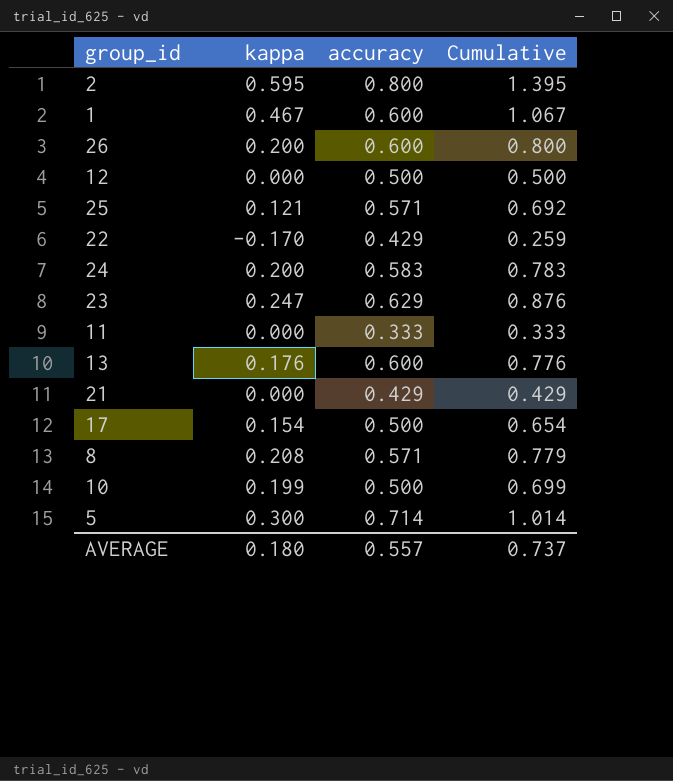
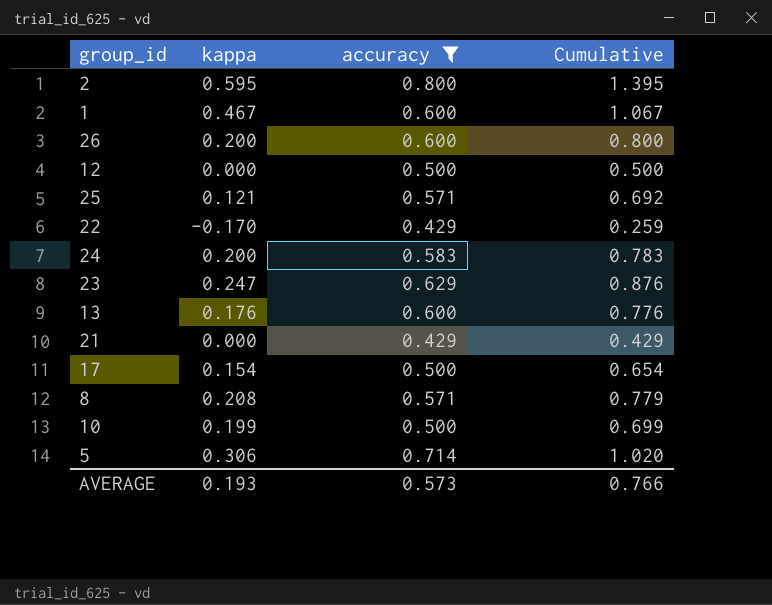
filter: none -> accuracy != 0.333
5 | kappa: 0.300 -> 0.306
5 | Cumulative: 1.014 -> 1.020
AVERAGE | kappa: 0.180 -> 0.193
AVERAGE | accuracy: 0.557 -> 0.573
AVERAGE | Cumulative: 0.737 -> 0.766

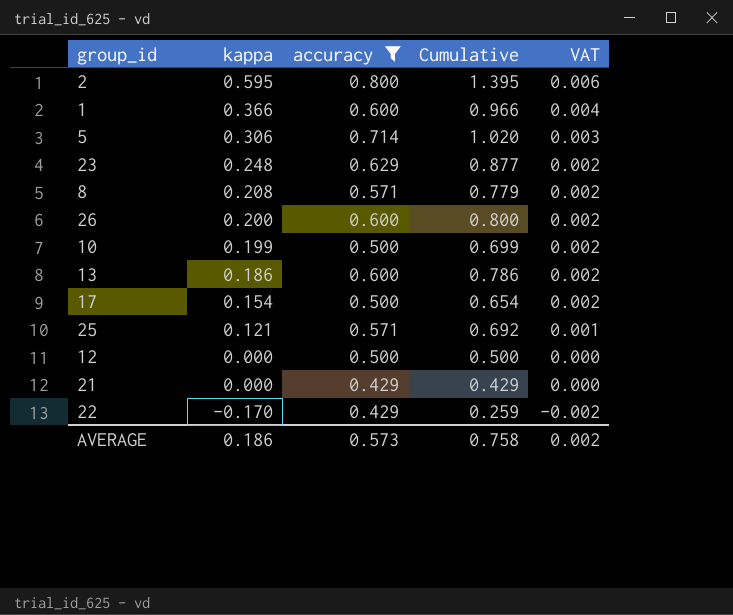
row order: none -> kappa descending
column VAT | formula: none -> [kappa] * 0.01
row 24: 0.200 | 0.583 | 0.783 -> none
1 | kappa: 0.467 -> 0.366
1 | Cumulative: 1.067 -> 0.966
23 | kappa: 0.247 -> 0.248
23 | Cumulative: 0.876 -> 0.877
13 | kappa: 0.176 -> 0.186
13 | Cumulative: 0.776 -> 0.786
AVERAGE | kappa: 0.193 -> 0.186
AVERAGE | Cumulative: 0.766 -> 0.758

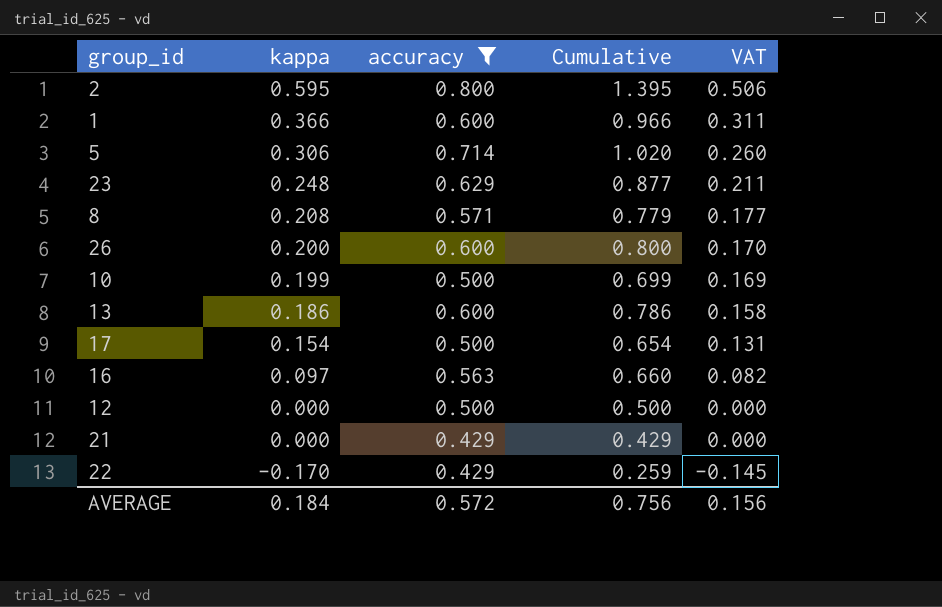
column VAT | formula: [kappa] * 0.01 -> [kappa] * 0.85
row 25: 0.121 | 0.571 | 0.692 | 0.001 -> none
row 16: none -> 0.097 | 0.563 | 0.660 | 0.082
AVERAGE | kappa: 0.186 -> 0.184
AVERAGE | accuracy: 0.573 -> 0.572
AVERAGE | Cumulative: 0.758 -> 0.756
AVERAGE | VAT: 0.002 -> 0.156

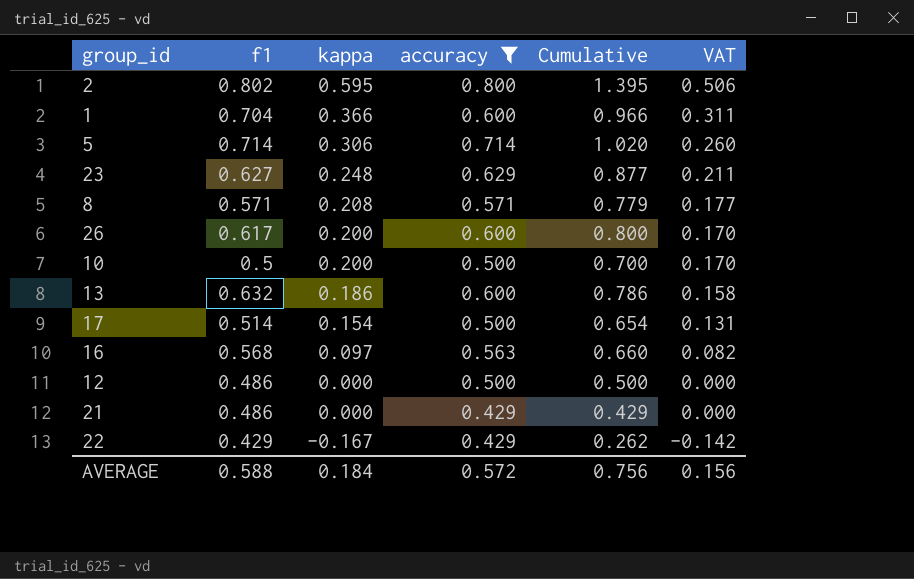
column f1 | position: none -> 2
10 | kappa: 0.199 -> 0.200
10 | Cumulative: 0.699 -> 0.700
10 | VAT: 0.169 -> 0.170
22 | kappa: -0.170 -> -0.167
22 | Cumulative: 0.259 -> 0.262
22 | VAT: -0.145 -> -0.142

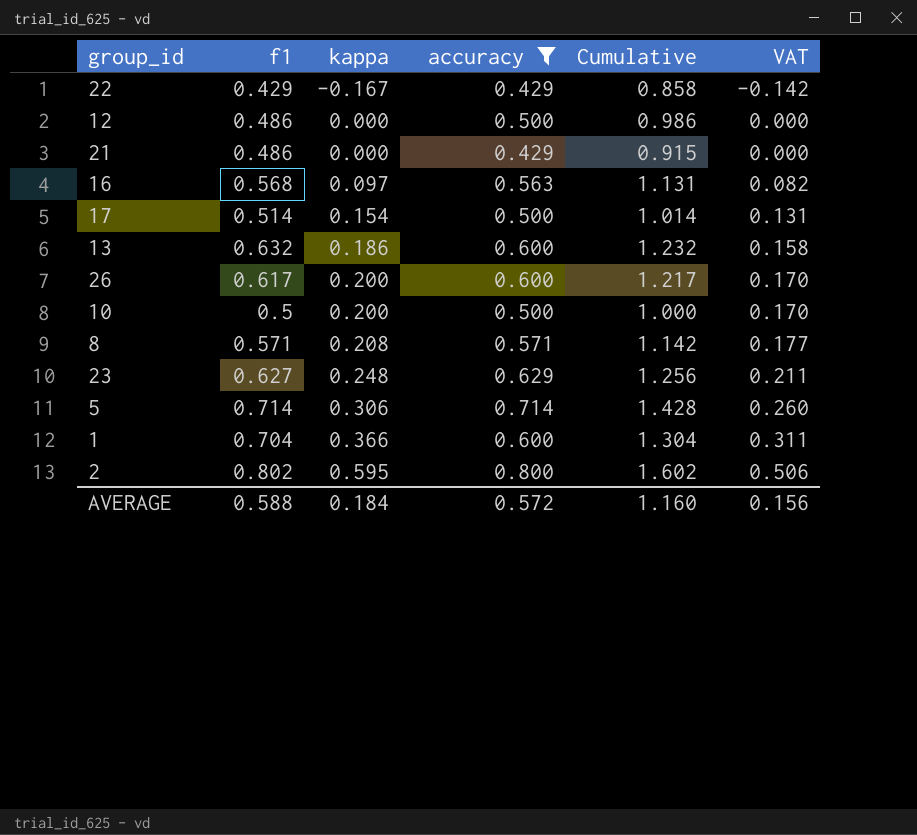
row order: kappa descending -> kappa ascending
column Cumulative | formula: [kappa] + [accuracy] -> [f1] + [accuracy]
AVERAGE | Cumulative: 0.756 -> 1.160

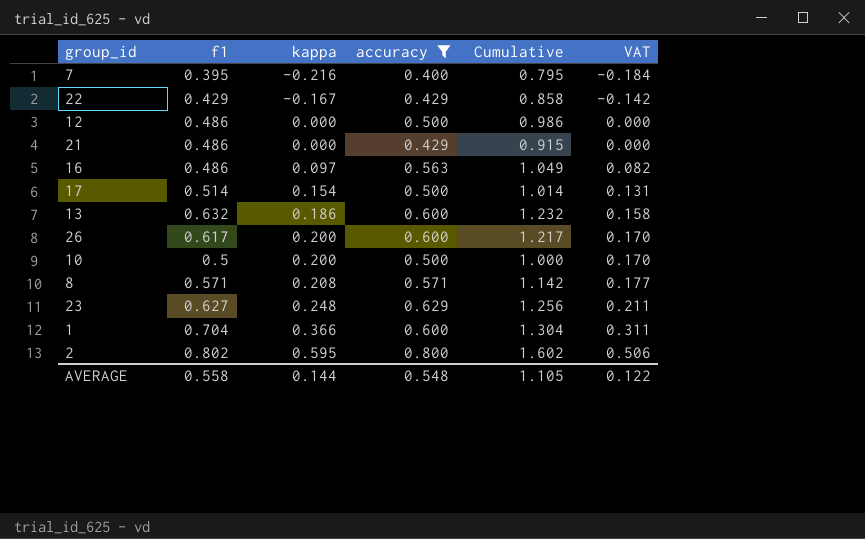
row 5: 0.714 | 0.306 | 0.714 | 1.428 | 0.260 -> none
row 7: none -> 0.395 | -0.216 | 0.400 | 0.795 | -0.184
16 | f1: 0.568 -> 0.486
16 | Cumulative: 1.131 -> 1.049
AVERAGE | f1: 0.588 -> 0.558
AVERAGE | kappa: 0.184 -> 0.144
AVERAGE | accuracy: 0.572 -> 0.548
AVERAGE | Cumulative: 1.160 -> 1.105
AVERAGE | VAT: 0.156 -> 0.122

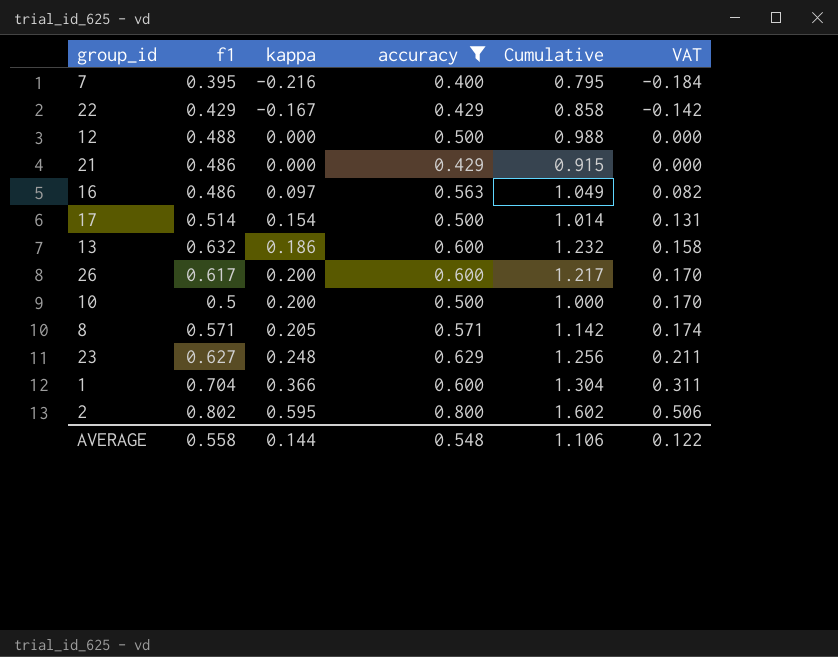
12 | f1: 0.486 -> 0.488
12 | Cumulative: 0.986 -> 0.988
8 | kappa: 0.208 -> 0.205
8 | VAT: 0.177 -> 0.174
AVERAGE | Cumulative: 1.105 -> 1.106

